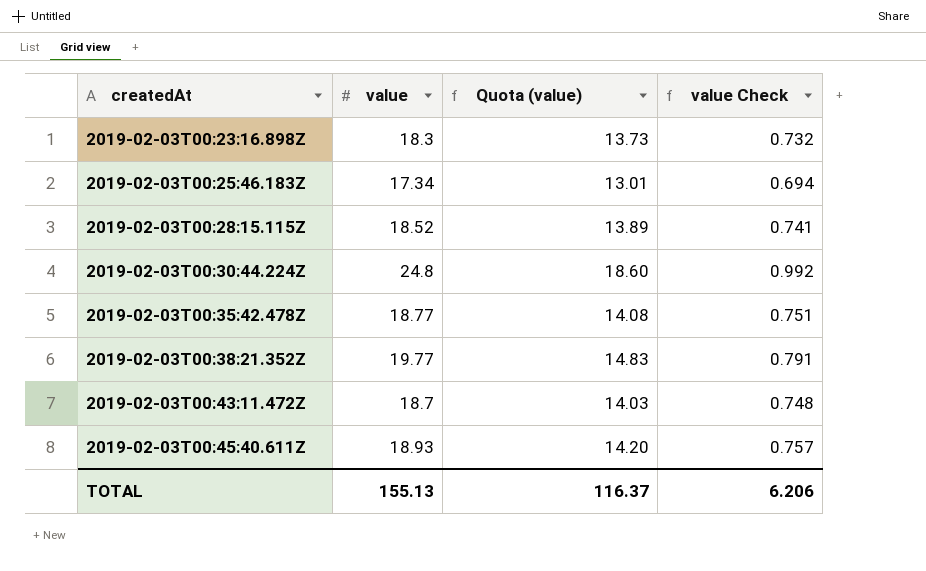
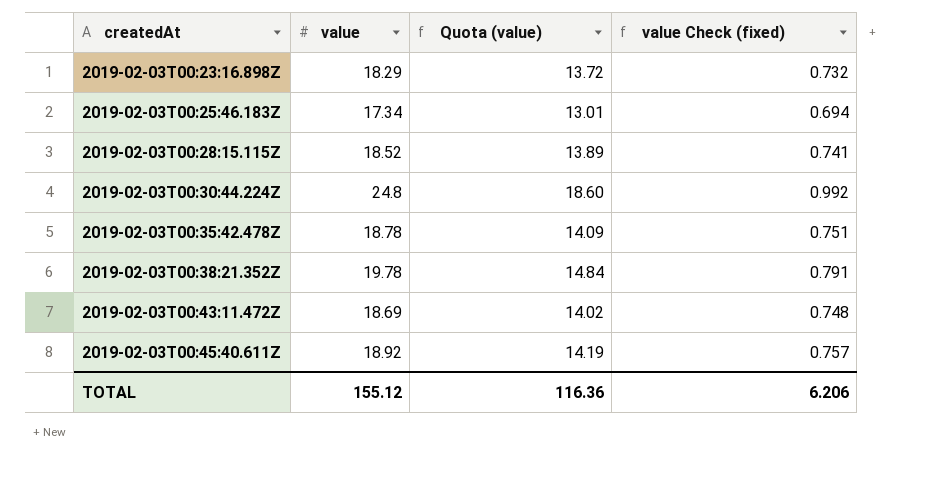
column name: value Check -> value Check (fixed)
2019-02-03T00:23:16.898Z | value: 18.3 -> 18.29
2019-02-03T00:23:16.898Z | Quota (value): 13.73 -> 13.72
2019-02-03T00:35:42.478Z | value: 18.77 -> 18.78
2019-02-03T00:35:42.478Z | Quota (value): 14.08 -> 14.09
2019-02-03T00:38:21.352Z | value: 19.77 -> 19.78
2019-02-03T00:38:21.352Z | Quota (value): 14.83 -> 14.84
2019-02-03T00:43:11.472Z | value: 18.7 -> 18.69
2019-02-03T00:43:11.472Z | Quota (value): 14.03 -> 14.02
2019-02-03T00:45:40.611Z | value: 18.93 -> 18.92
2019-02-03T00:45:40.611Z | Quota (value): 14.20 -> 14.19
TOTAL | value: 155.13 -> 155.12
TOTAL | Quota (value): 116.37 -> 116.36

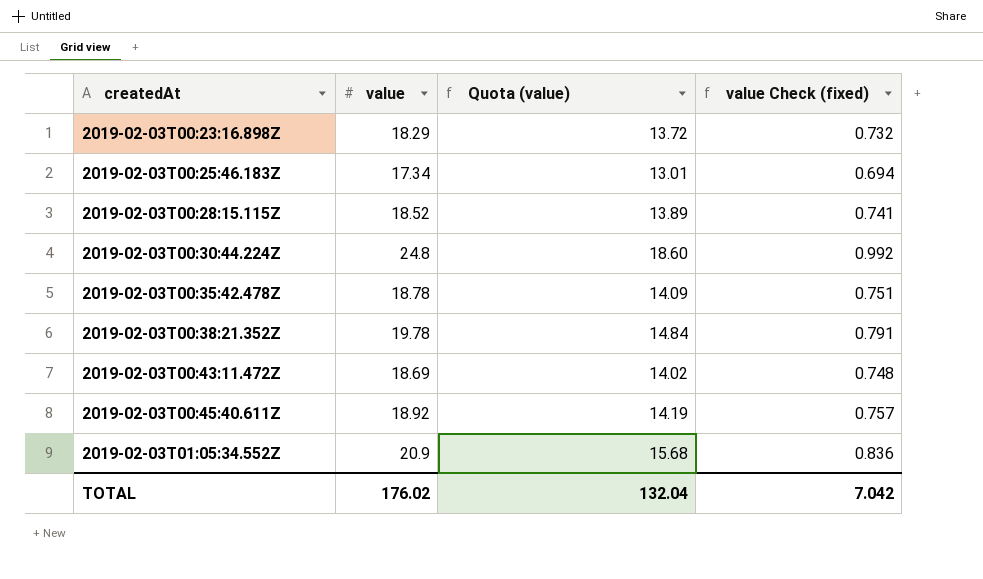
row 2019-02-03T01:05:34.552Z: none -> 20.9 | 15.68 | 0.836
TOTAL | value: 155.12 -> 176.02
TOTAL | Quota (value): 116.36 -> 132.04
TOTAL | value Check (fixed): 6.206 -> 7.042

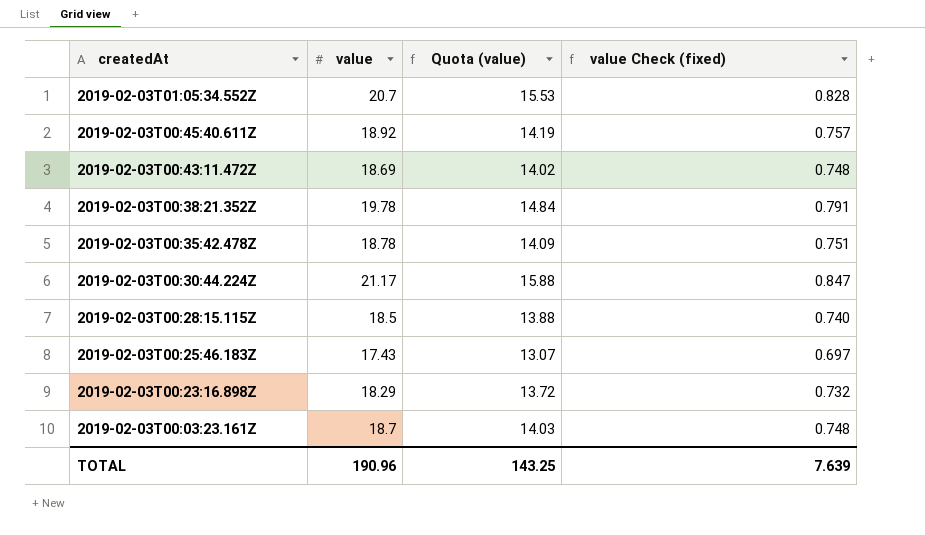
row order: createdAt ascending -> createdAt descending
2019-02-03T01:05:34.552Z | value: 20.9 -> 20.7
2019-02-03T01:05:34.552Z | Quota (value): 15.68 -> 15.53
2019-02-03T01:05:34.552Z | value Check (fixed): 0.836 -> 0.828
2019-02-03T00:30:44.224Z | value: 24.8 -> 21.17
2019-02-03T00:30:44.224Z | Quota (value): 18.60 -> 15.88
2019-02-03T00:30:44.224Z | value Check (fixed): 0.992 -> 0.847
2019-02-03T00:28:15.115Z | value: 18.52 -> 18.5
2019-02-03T00:28:15.115Z | Quota (value): 13.89 -> 13.88
2019-02-03T00:28:15.115Z | value Check (fixed): 0.741 -> 0.740
2019-02-03T00:25:46.183Z | value: 17.34 -> 17.43
2019-02-03T00:25:46.183Z | Quota (value): 13.01 -> 13.07
2019-02-03T00:25:46.183Z | value Check (fixed): 0.694 -> 0.697
row 2019-02-03T00:03:23.161Z: none -> 18.7 | 14.03 | 0.748
TOTAL | value: 176.02 -> 190.96
TOTAL | Quota (value): 132.04 -> 143.25
TOTAL | value Check (fixed): 7.042 -> 7.639

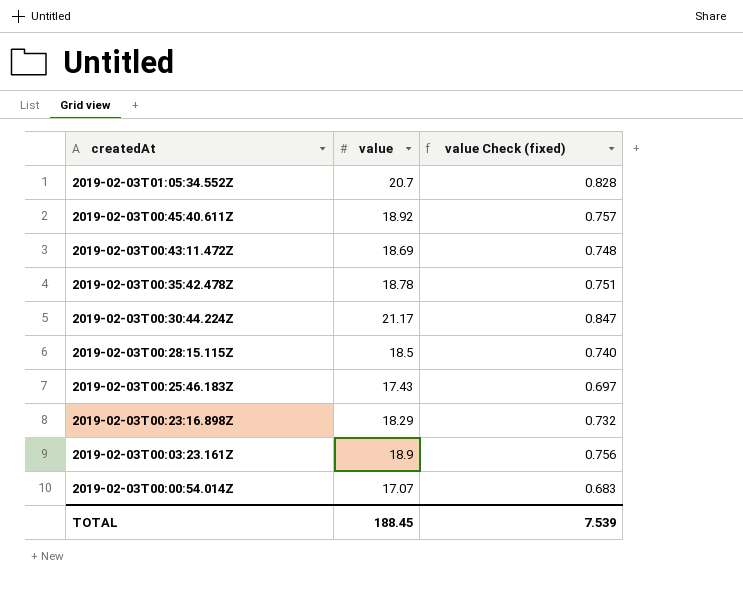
column Quota (value) | formula: [value] * 0.75 -> none
row 2019-02-03T00:38:21.352Z: 19.78 | 14.84 | 0.791 -> none
2019-02-03T00:03:23.161Z | value: 18.7 -> 18.9
2019-02-03T00:03:23.161Z | value Check (fixed): 0.748 -> 0.756
row 2019-02-03T00:00:54.014Z: none -> 17.07 | 0.683
TOTAL | value: 190.96 -> 188.45
TOTAL | value Check (fixed): 7.639 -> 7.539

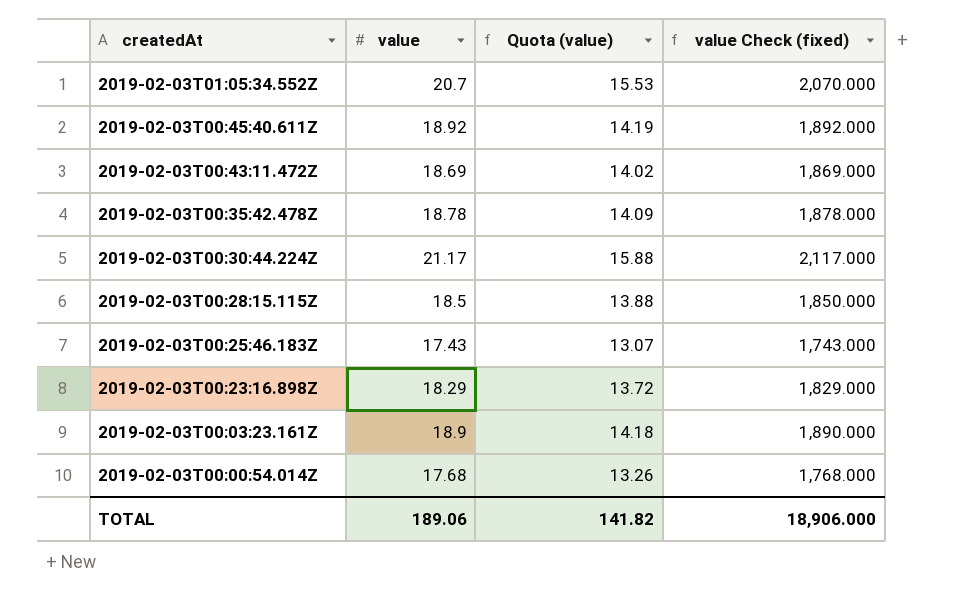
column Quota (value) | formula: none -> [value] * 0.75
column value Check (fixed) | formula: [value] * 0.04 -> [value] * 100
2019-02-03T00:00:54.014Z | value: 17.07 -> 17.68
TOTAL | value: 188.45 -> 189.06
TOTAL | value Check (fixed): 7.539 -> 18,906.000

